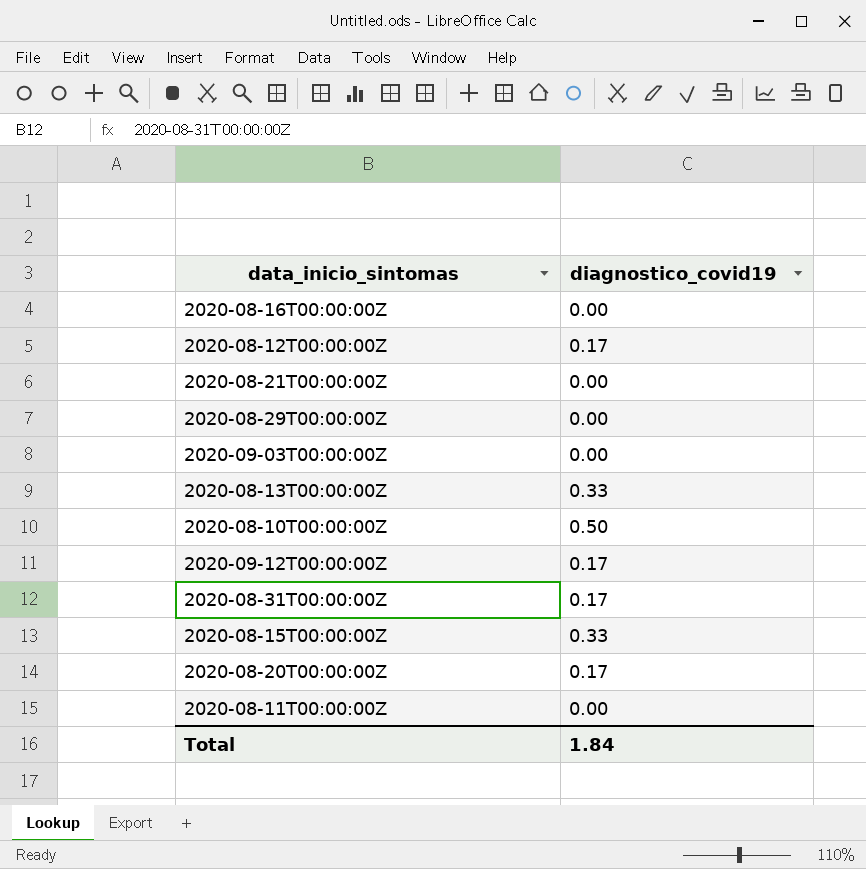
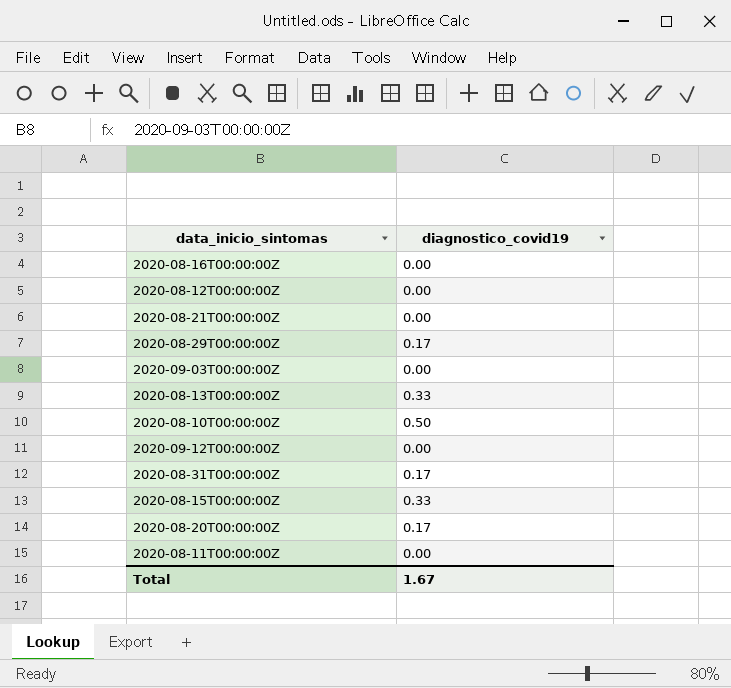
2020-08-12T00:00:00Z | diagnostico_covid19: 0.17 -> 0.00
2020-08-29T00:00:00Z | diagnostico_covid19: 0.00 -> 0.17
2020-09-12T00:00:00Z | diagnostico_covid19: 0.17 -> 0.00
Total | diagnostico_covid19: 1.84 -> 1.67

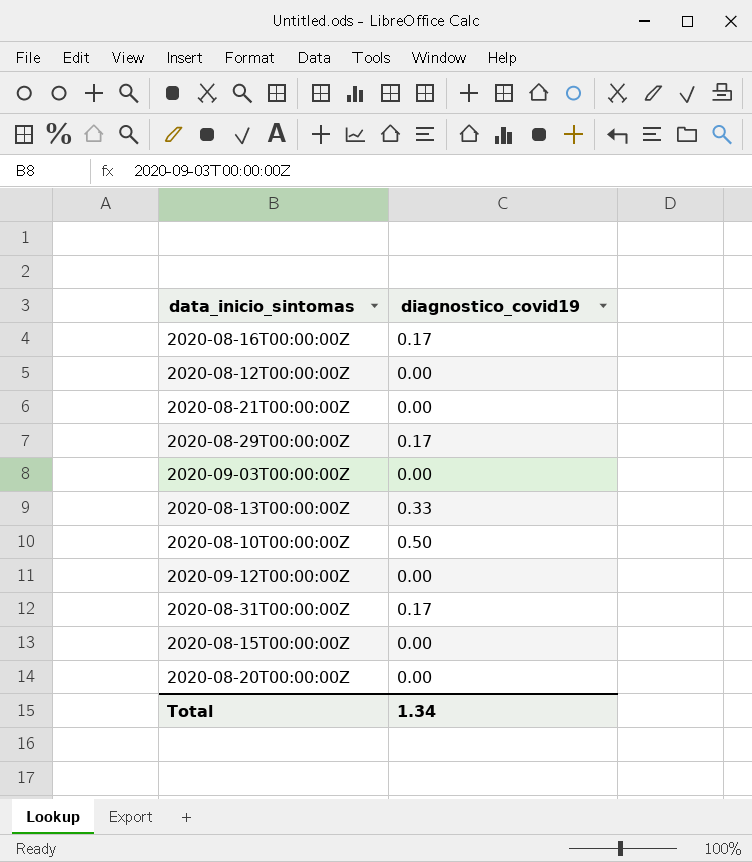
row 2020-08-11T00:00:00Z: 0.00 -> none
2020-08-16T00:00:00Z | diagnostico_covid19: 0.00 -> 0.17
2020-08-15T00:00:00Z | diagnostico_covid19: 0.33 -> 0.00
2020-08-20T00:00:00Z | diagnostico_covid19: 0.17 -> 0.00
Total | diagnostico_covid19: 1.67 -> 1.34

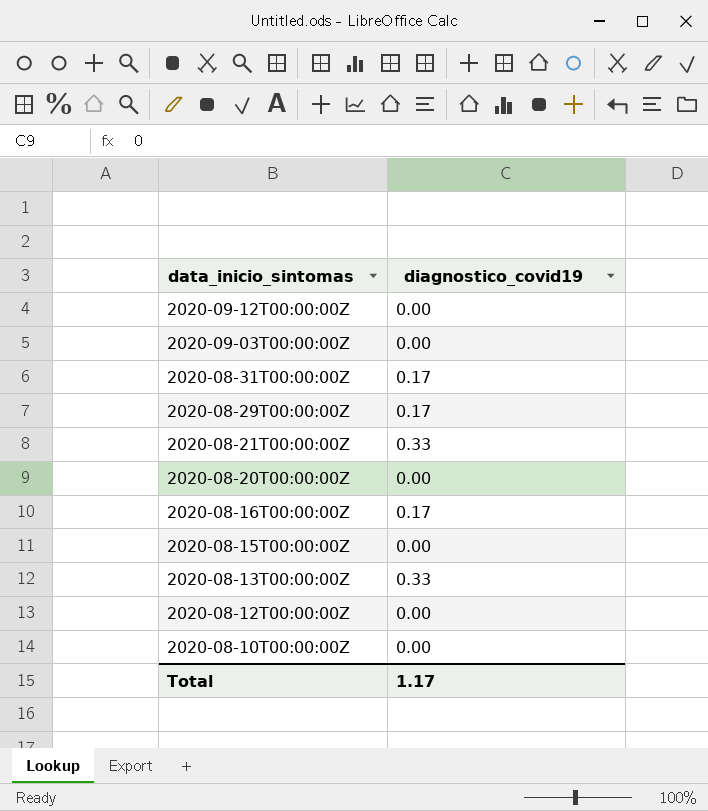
row order: none -> data_inicio_sintomas descending
2020-08-21T00:00:00Z | diagnostico_covid19: 0.00 -> 0.33
2020-08-10T00:00:00Z | diagnostico_covid19: 0.50 -> 0.00
Total | diagnostico_covid19: 1.34 -> 1.17

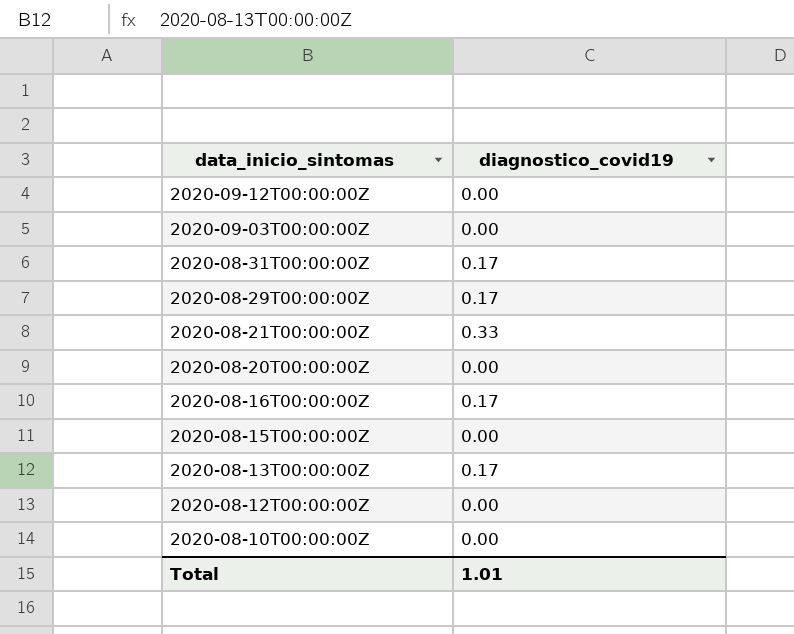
2020-08-13T00:00:00Z | diagnostico_covid19: 0.33 -> 0.17
Total | diagnostico_covid19: 1.17 -> 1.01

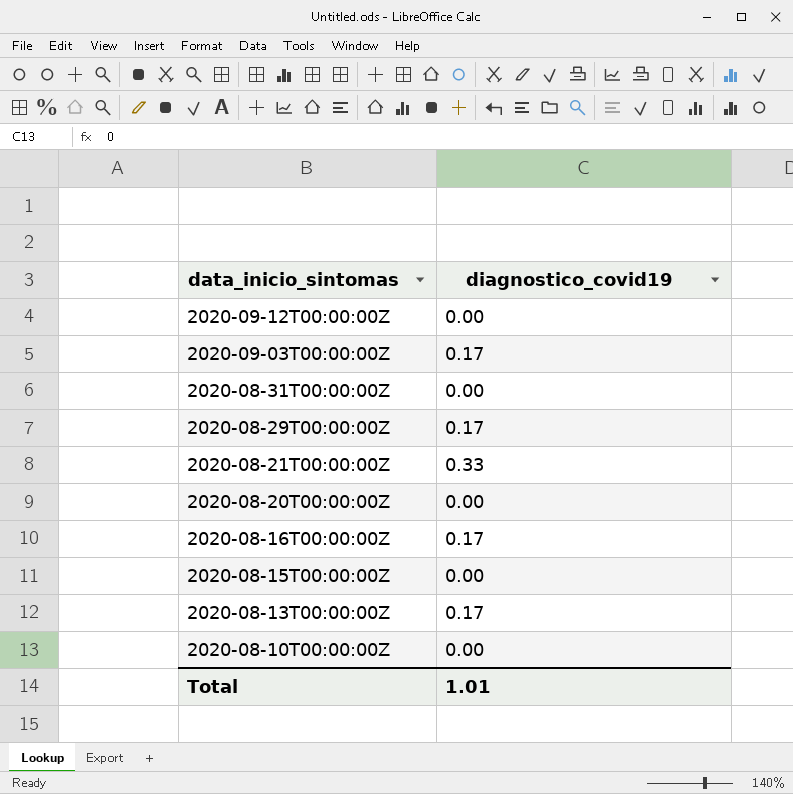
row 2020-08-12T00:00:00Z: 0.00 -> none
2020-09-03T00:00:00Z | diagnostico_covid19: 0.00 -> 0.17
2020-08-31T00:00:00Z | diagnostico_covid19: 0.17 -> 0.00

